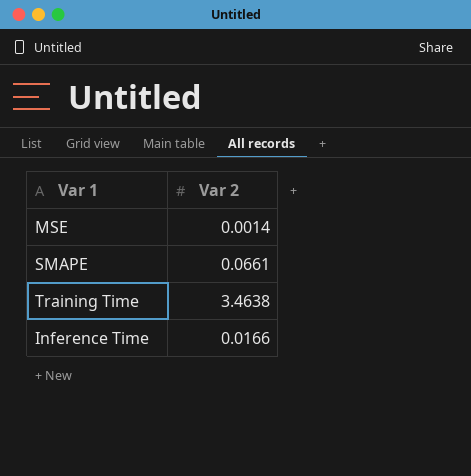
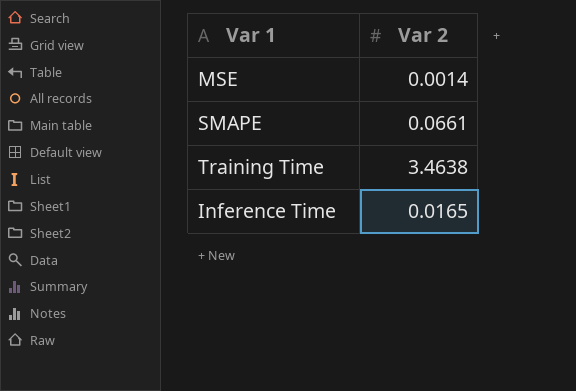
Inference Time | Var 2: 0.0166 -> 0.0165

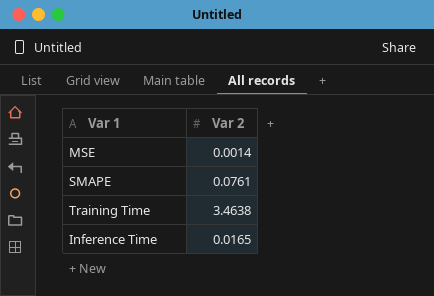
SMAPE | Var 2: 0.0661 -> 0.0761

